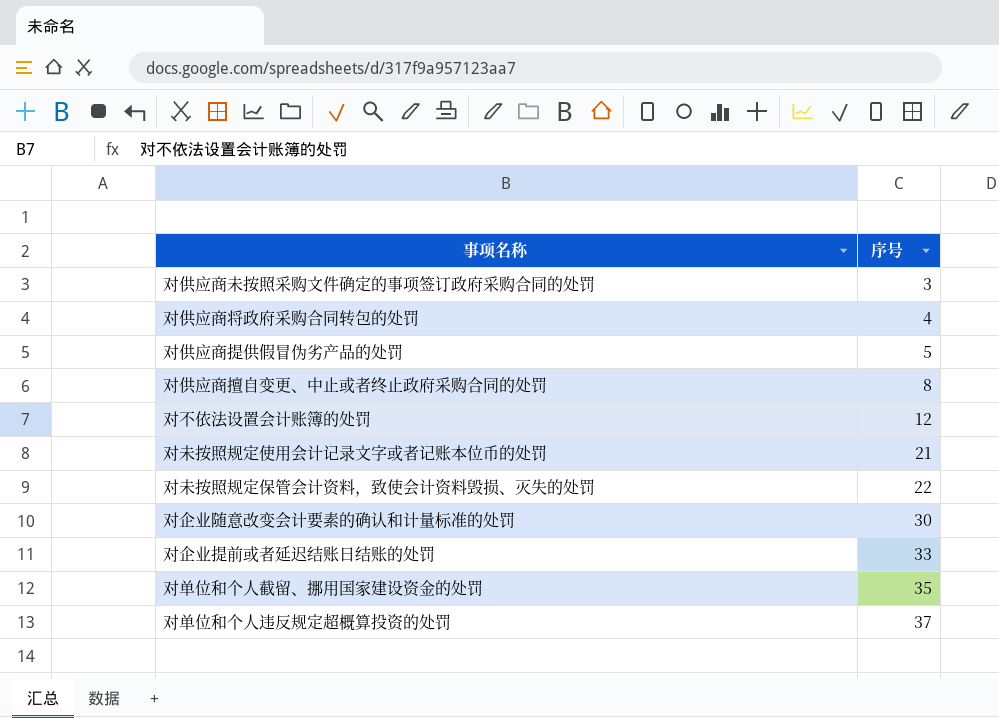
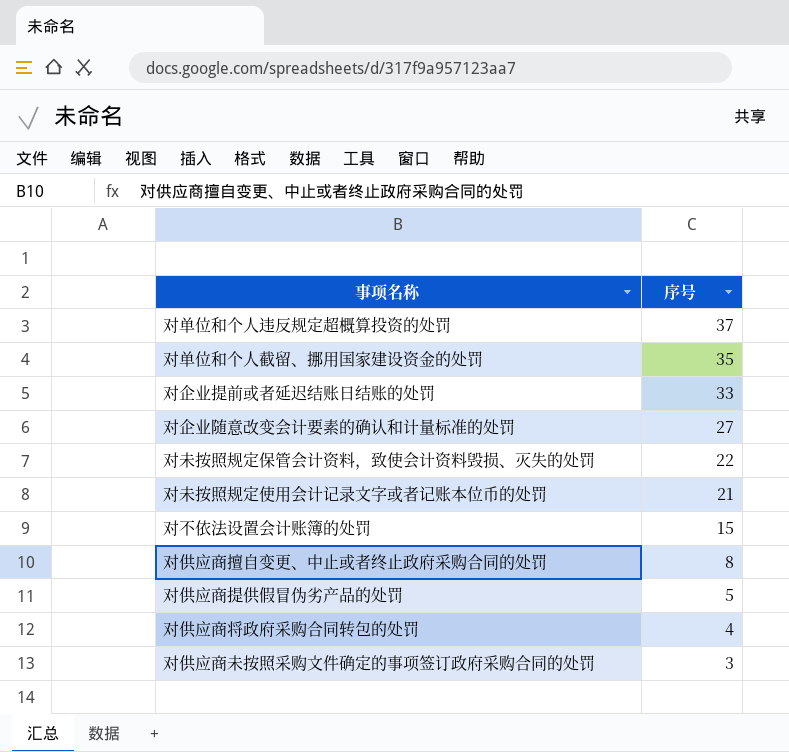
row order: 序号 ascending -> 序号 descending
对企业随意改变会计要素的确认和计量标准的处罚 | 序号: 30 -> 27
对不依法设置会计账簿的处罚 | 序号: 12 -> 15

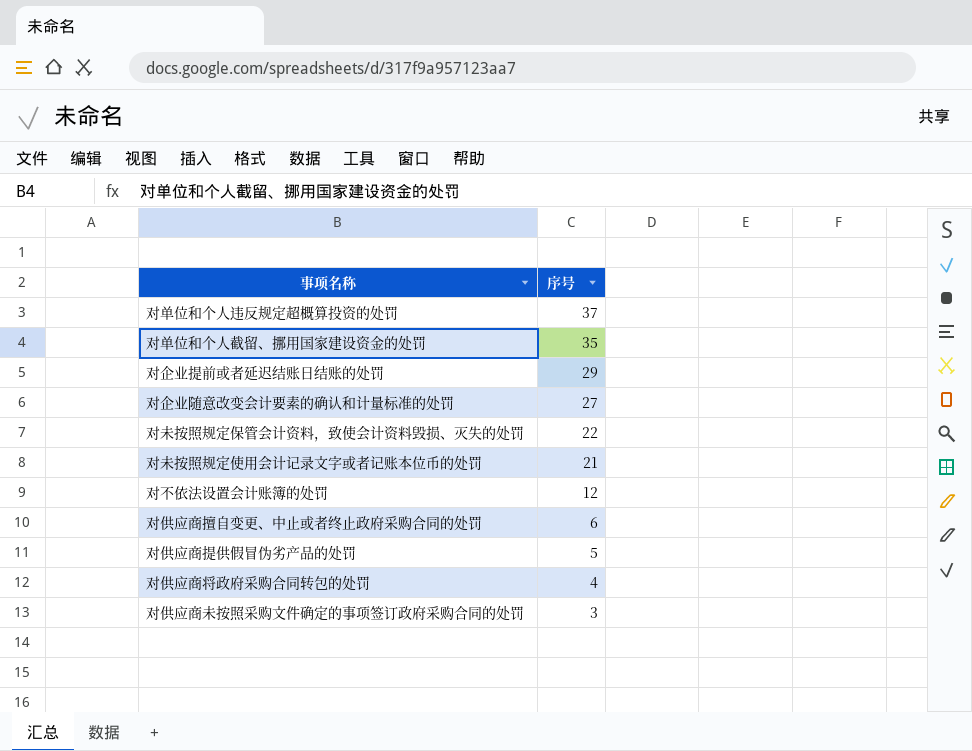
对企业提前或者延迟结账日结账的处罚 | 序号: 33 -> 29
对不依法设置会计账簿的处罚 | 序号: 15 -> 12
对供应商擅自变更、中止或者终止政府采购合同的处罚 | 序号: 8 -> 6

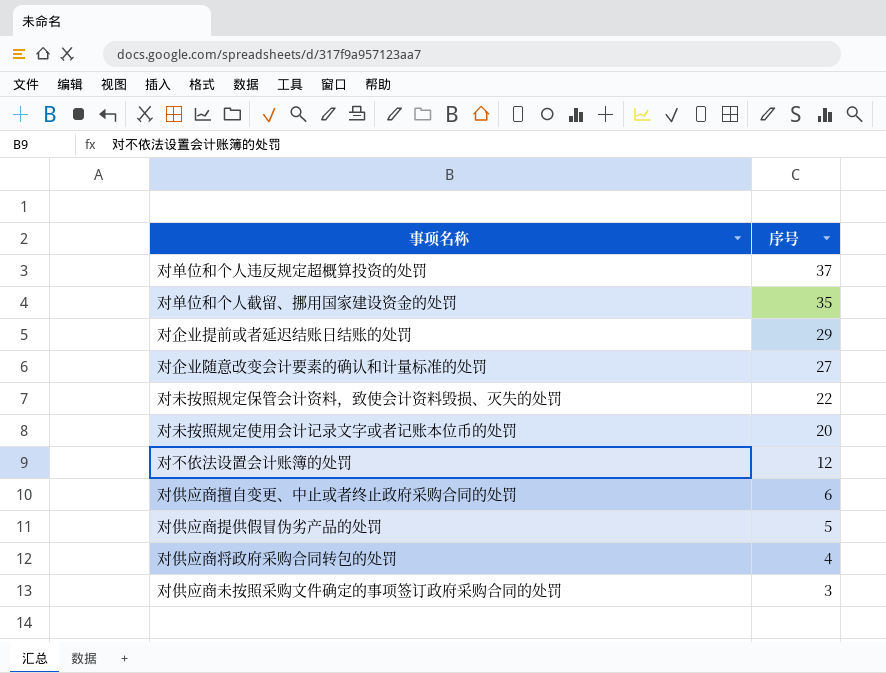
对未按照规定使用会计记录文字或者记账本位币的处罚 | 序号: 21 -> 20

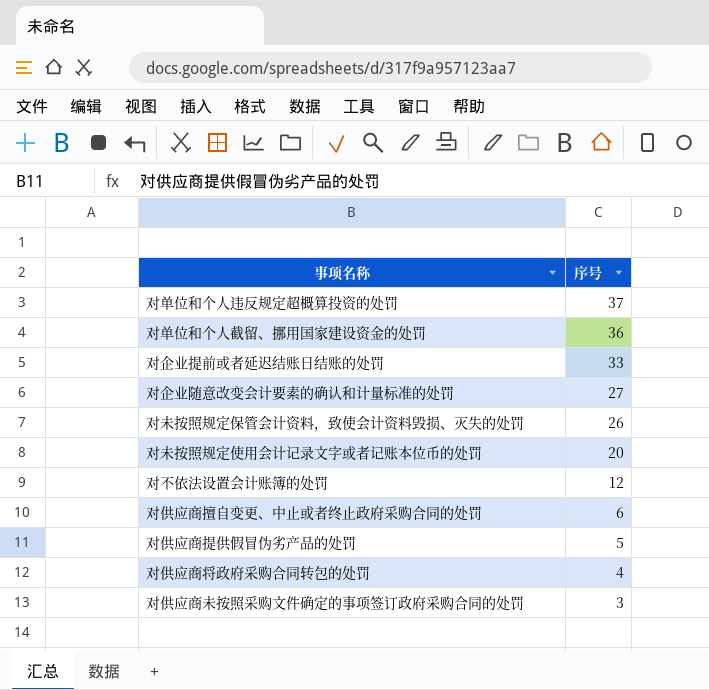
对单位和个人截留、挪用国家建设资金的处罚 | 序号: 35 -> 36
对企业提前或者延迟结账日结账的处罚 | 序号: 29 -> 33
对未按照规定保管会计资料，致使会计资料毁损、灭失的处罚 | 序号: 22 -> 26

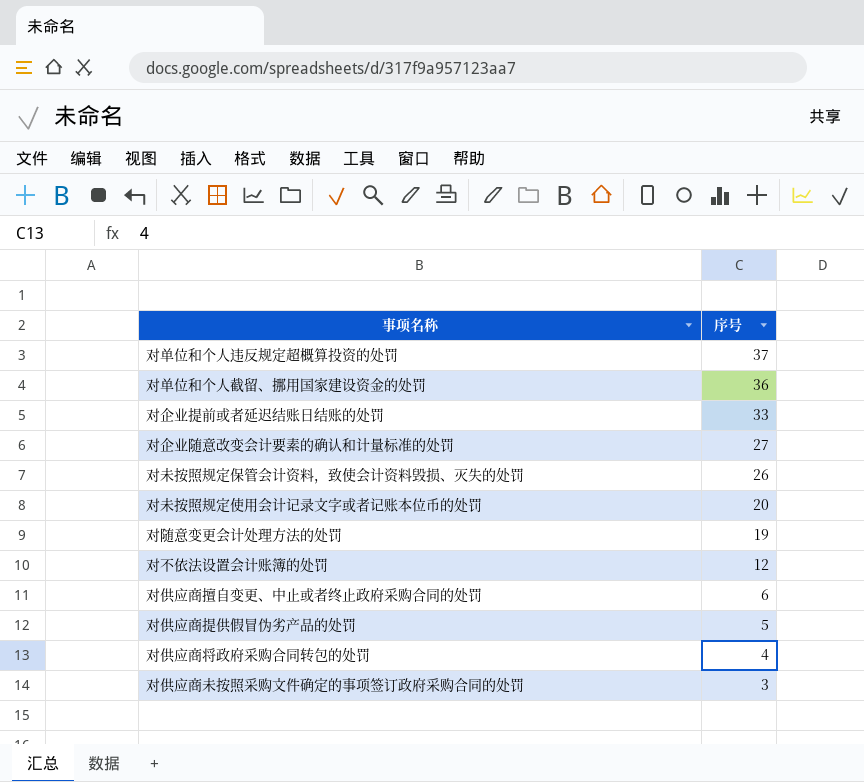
row 对随意变更会计处理方法的处罚: none -> 19

